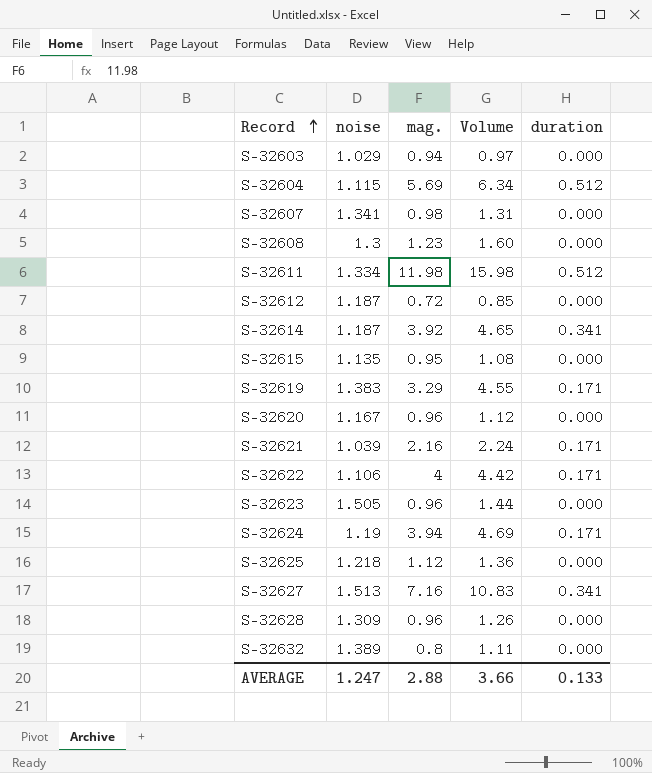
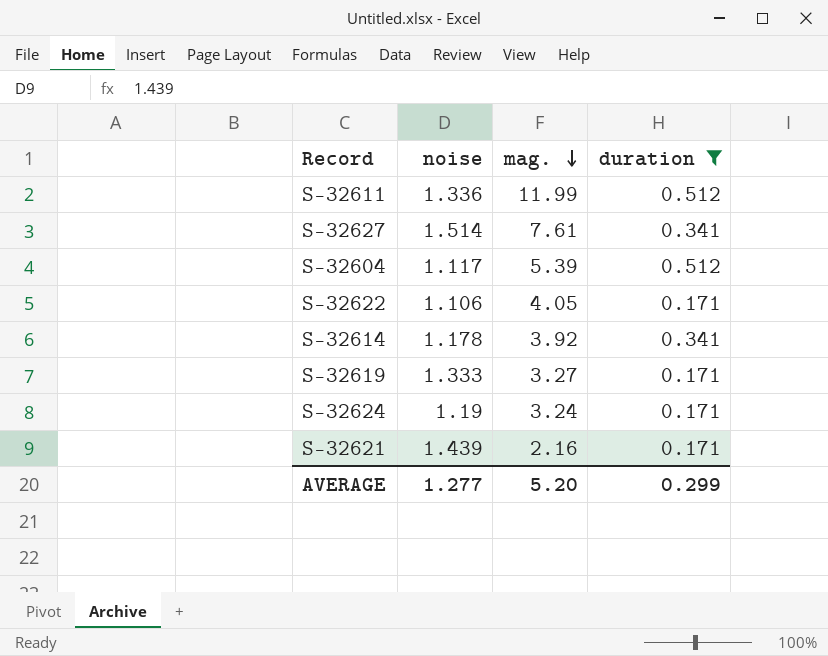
filter: none -> duration != 0.000
row order: Record ascending -> mag. descending
column Volume | formula: [noise] * [mag.] -> none
S-32611 | noise: 1.334 -> 1.336
S-32611 | mag.: 11.98 -> 11.99
S-32627 | noise: 1.513 -> 1.514
S-32627 | mag.: 7.16 -> 7.61
S-32604 | noise: 1.115 -> 1.117
S-32604 | mag.: 5.69 -> 5.39
S-32622 | mag.: 4 -> 4.05
S-32614 | noise: 1.187 -> 1.178
S-32619 | noise: 1.383 -> 1.333
S-32619 | mag.: 3.29 -> 3.27
S-32624 | mag.: 3.94 -> 3.24
S-32621 | noise: 1.039 -> 1.439
AVERAGE | noise: 1.247 -> 1.277
AVERAGE | mag.: 2.88 -> 5.20
AVERAGE | duration: 0.133 -> 0.299

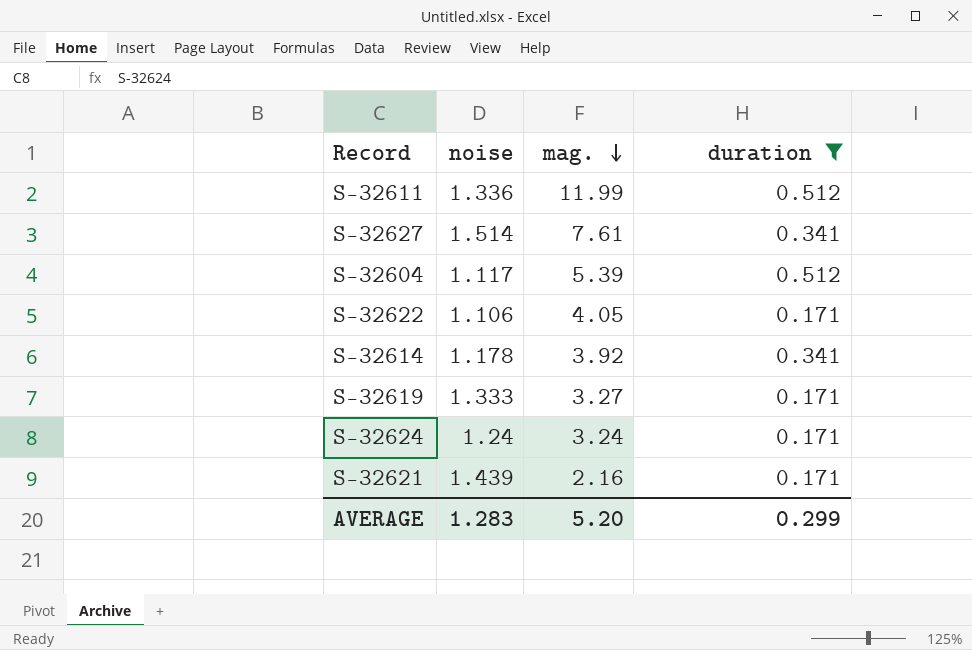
S-32624 | noise: 1.19 -> 1.24
AVERAGE | noise: 1.277 -> 1.283

